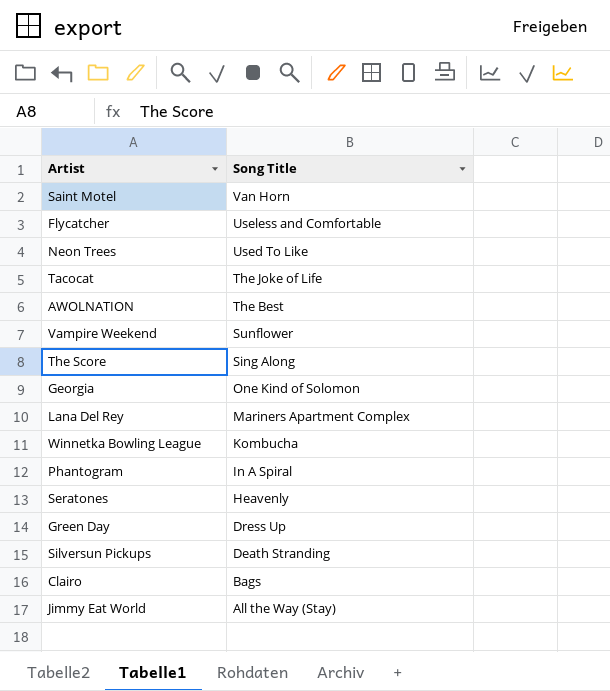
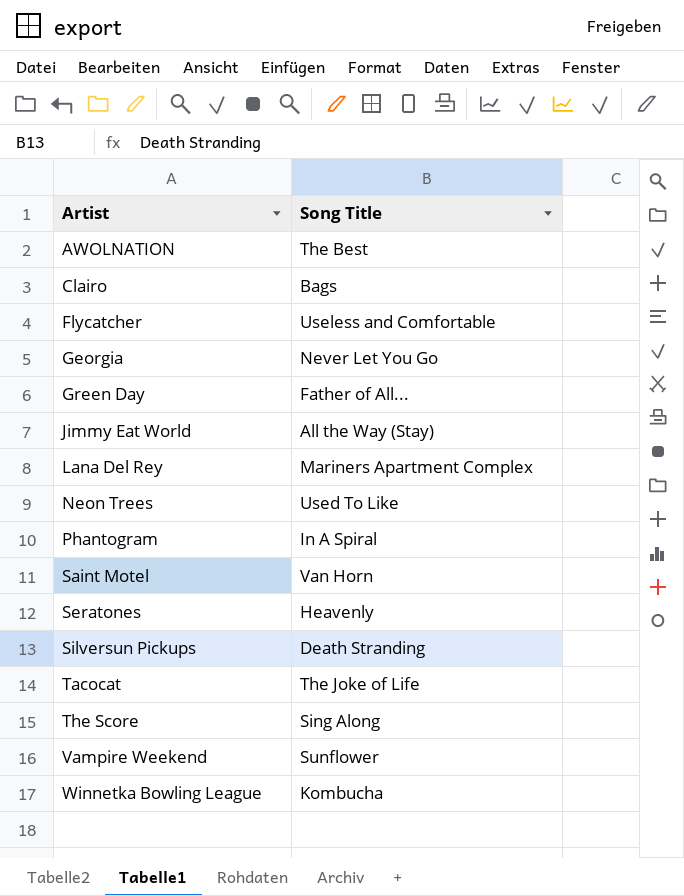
row order: Song Title descending -> Artist ascending
Georgia | Song Title: One Kind of Solomon -> Never Let You Go
Green Day | Song Title: Dress Up -> Father of All...

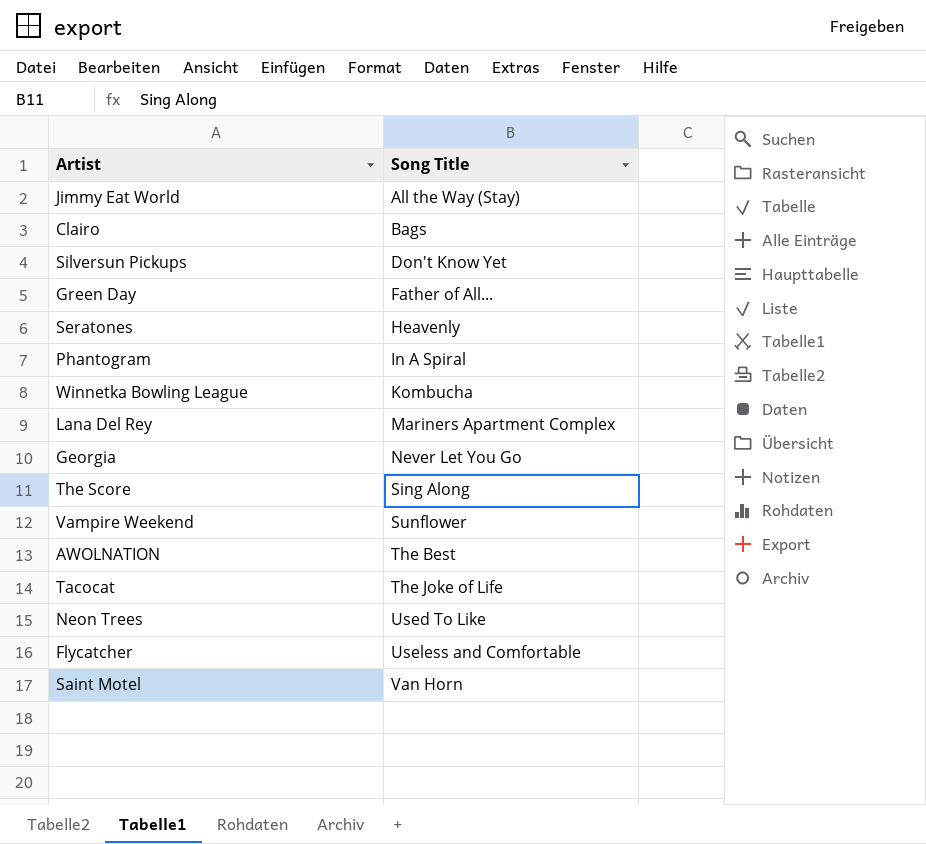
row order: Artist ascending -> Song Title ascending
Silversun Pickups | Song Title: Death Stranding -> Don't Know Yet

